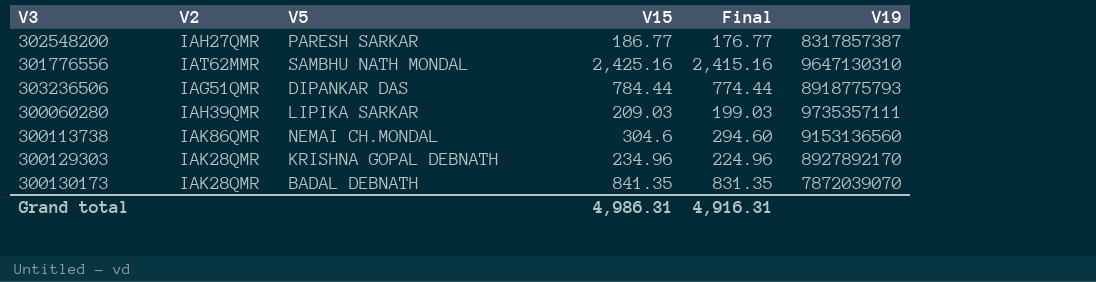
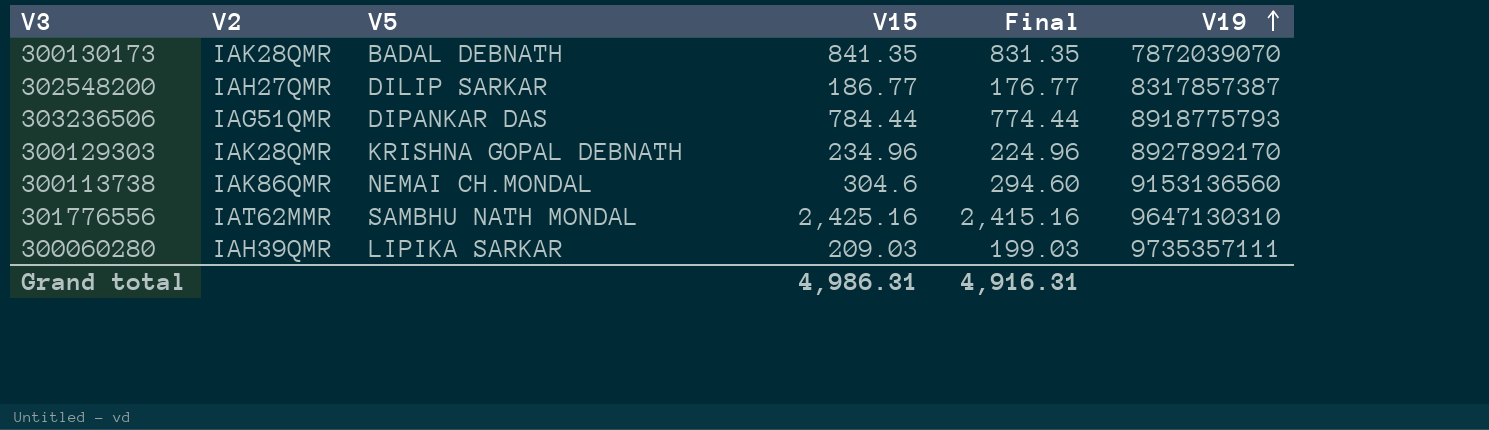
row order: none -> V19 ascending
302548200 | V5: PARESH SARKAR -> DILIP SARKAR

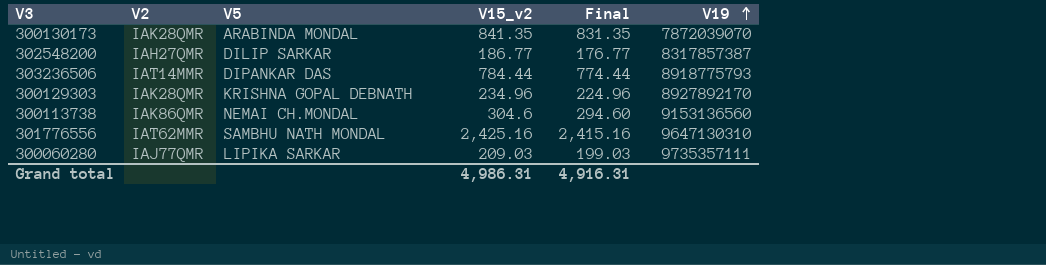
column name: V15 -> V15_v2
300130173 | V5: BADAL DEBNATH -> ARABINDA MONDAL
303236506 | V2: IAG51QMR -> IAT14MMR
300060280 | V2: IAH39QMR -> IAJ77QMR

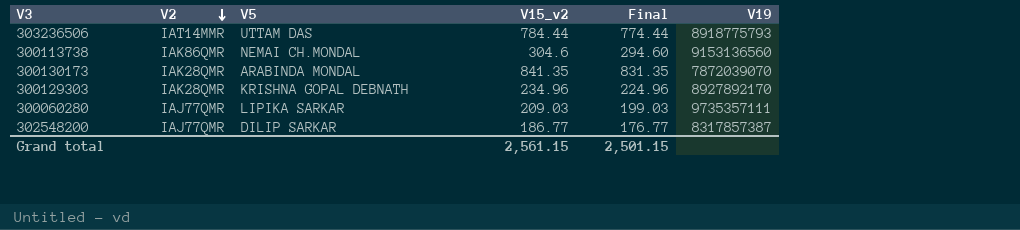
row order: V19 ascending -> V2 descending
row 301776556: IAT62MMR | SAMBHU NATH MONDAL | 2,425.16 | 2,415.16 | 9647130310 -> none
303236506 | V5: DIPANKAR DAS -> UTTAM DAS
302548200 | V2: IAH27QMR -> IAJ77QMR
Grand total | V15_v2: 4,986.31 -> 2,561.15
Grand total | Final: 4,916.31 -> 2,501.15

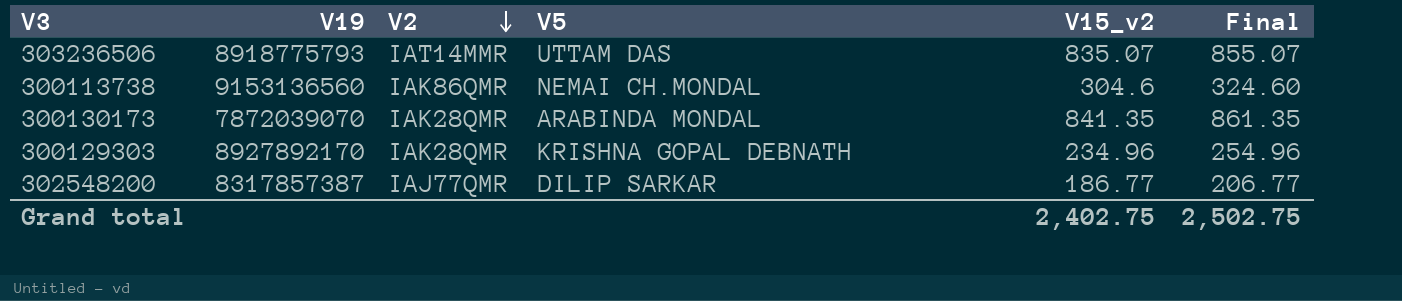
column V19 | position: 6 -> 2
column Final | formula: [V15_v2] - 10 -> [V15_v2] + 20
row 300060280: IAJ77QMR | LIPIKA SARKAR | 209.03 | 199.03 | 9735357111 -> none
303236506 | V15_v2: 784.44 -> 835.07
Grand total | V15_v2: 2,561.15 -> 2,402.75
Grand total | Final: 2,501.15 -> 2,502.75

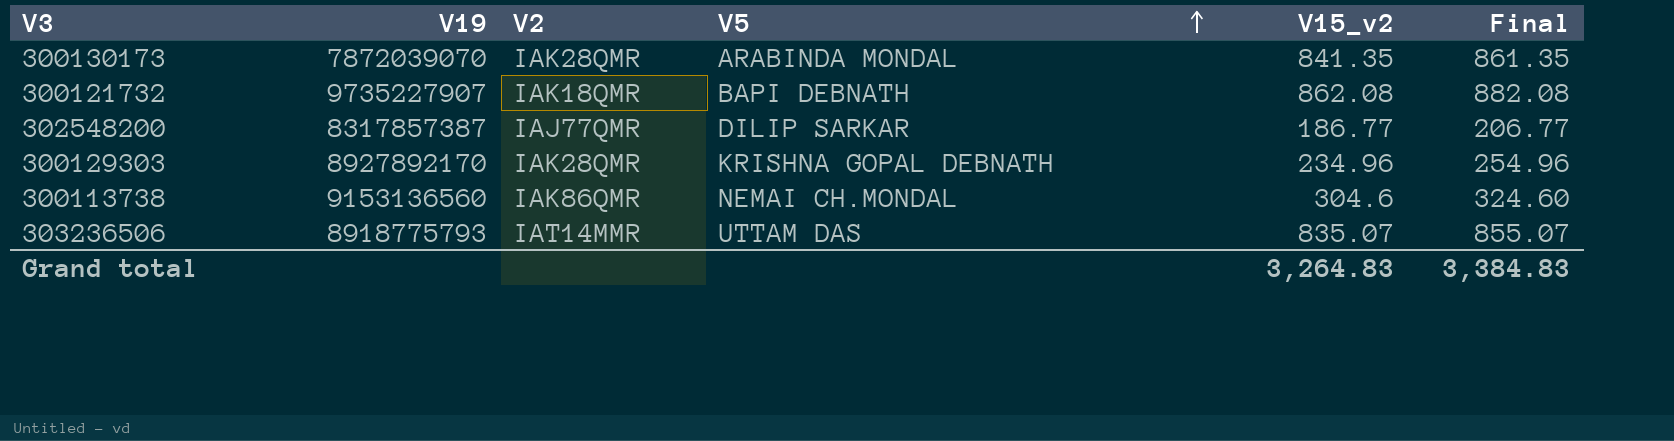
row order: V2 descending -> V5 ascending
row 300121732: none -> 9735227907 | IAK18QMR | BAPI DEBNATH | 862.08 | 882.08
Grand total | V15_v2: 2,402.75 -> 3,264.83
Grand total | Final: 2,502.75 -> 3,384.83

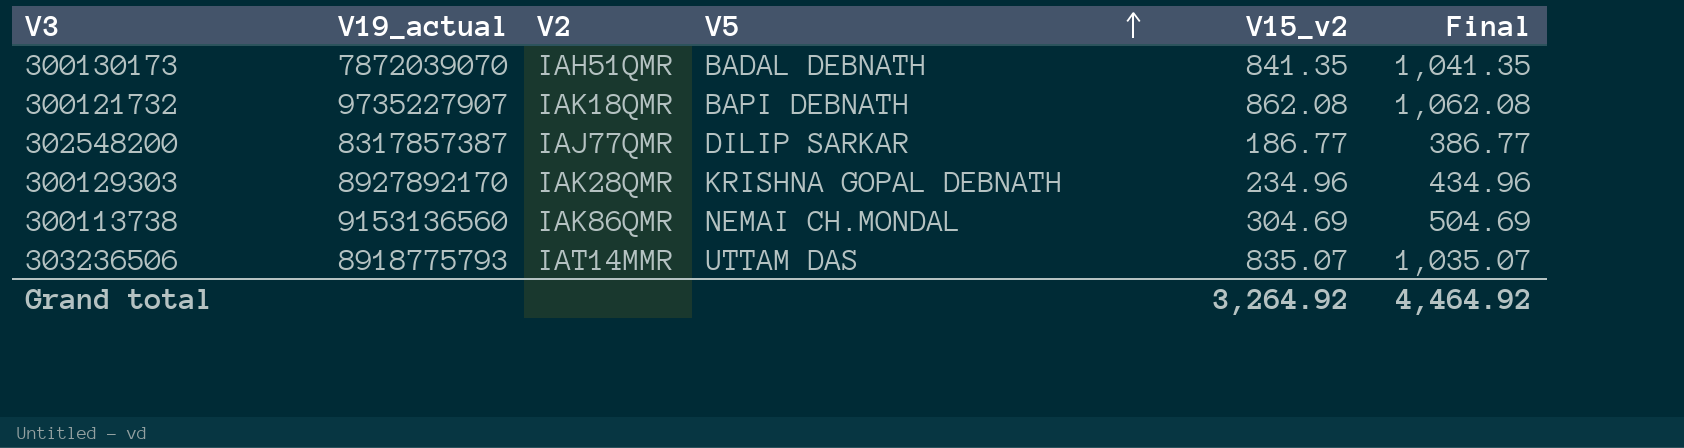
column name: V19 -> V19_actual
column Final | formula: [V15_v2] + 20 -> [V15_v2] + 200
300130173 | V2: IAK28QMR -> IAH51QMR
300130173 | V5: ARABINDA MONDAL -> BADAL DEBNATH
300113738 | V15_v2: 304.6 -> 304.69
Grand total | V15_v2: 3,264.83 -> 3,264.92
Grand total | Final: 3,384.83 -> 4,464.92

